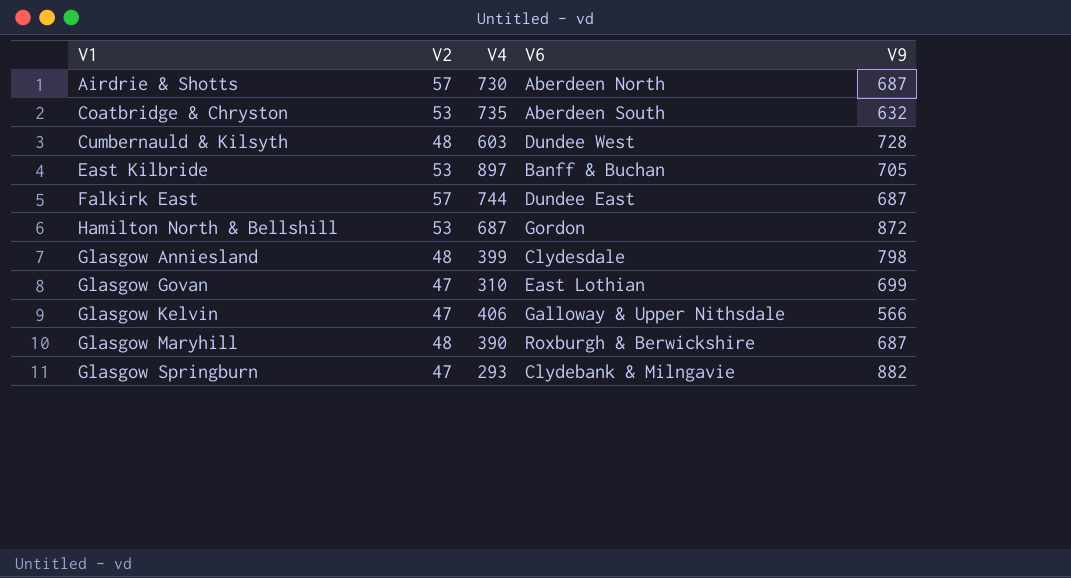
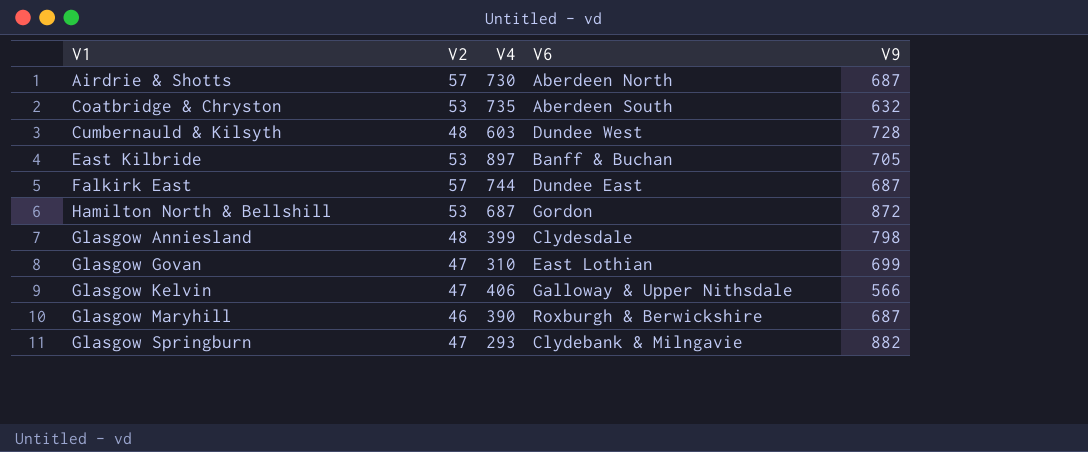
Glasgow Maryhill | V2: 48 -> 46

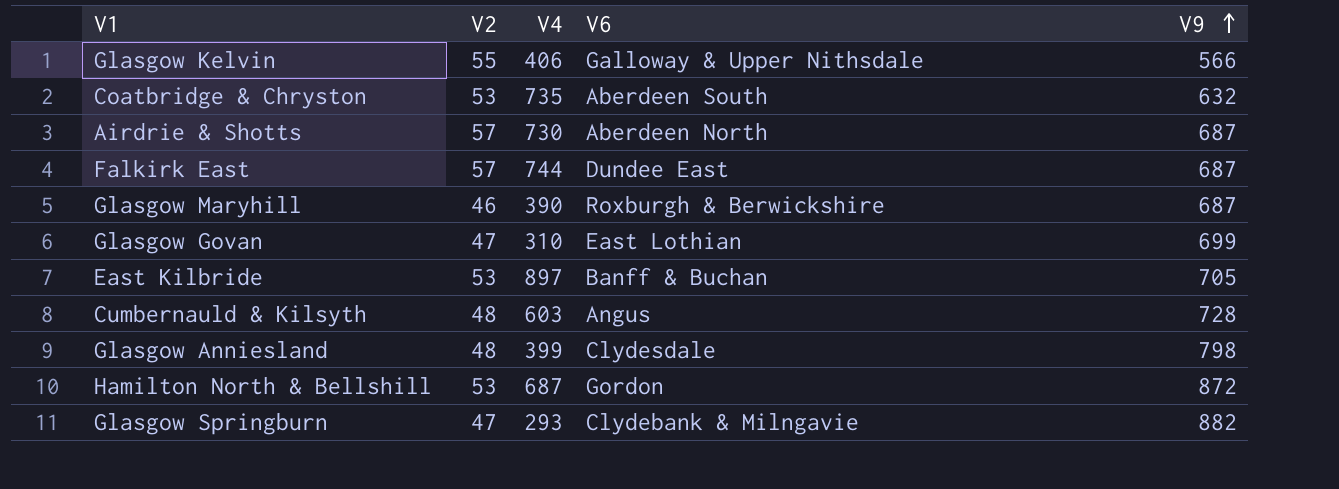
row order: none -> V9 ascending
Glasgow Kelvin | V2: 47 -> 55
Cumbernauld & Kilsyth | V6: Dundee West -> Angus

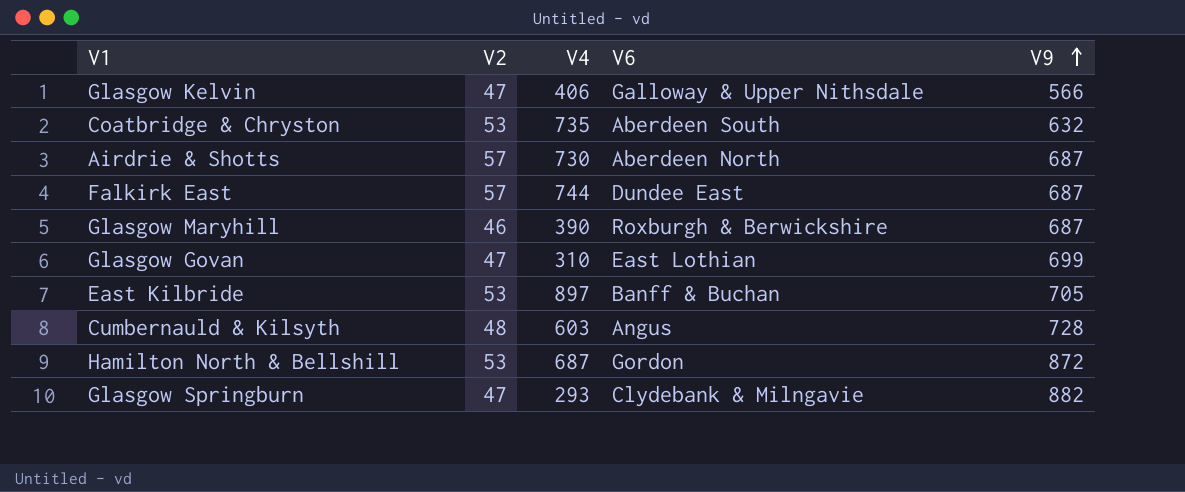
row Glasgow Anniesland: 48 | 399 | Clydesdale | 798 -> none
Glasgow Kelvin | V2: 55 -> 47

